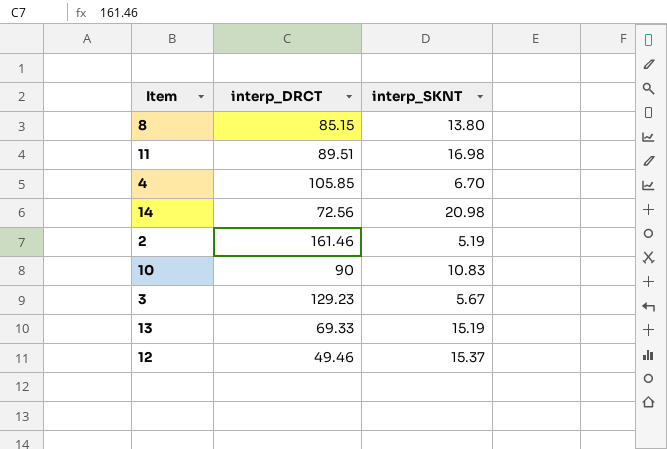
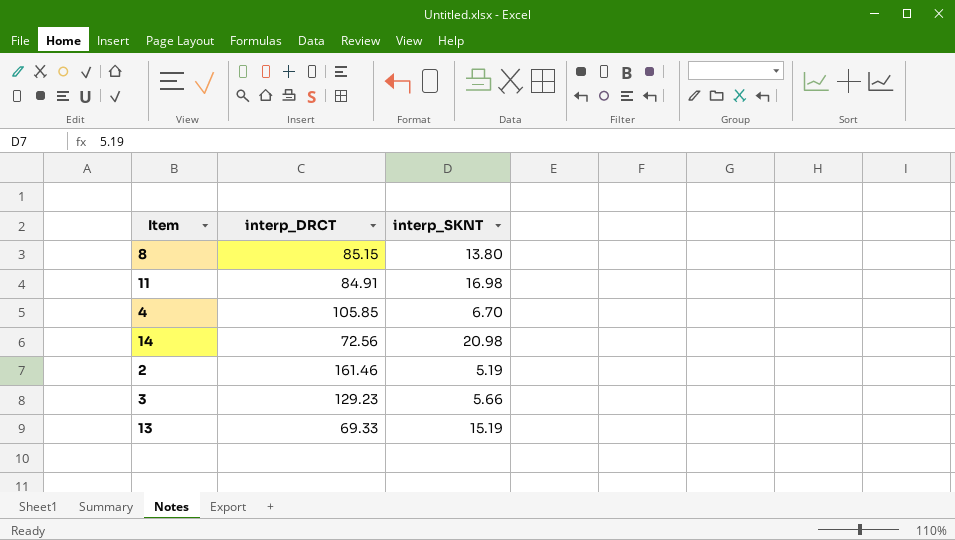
row 10: 90 | 10.83 -> none
row 12: 49.46 | 15.37 -> none
11 | interp_DRCT: 89.51 -> 84.91
3 | interp_SKNT: 5.67 -> 5.66

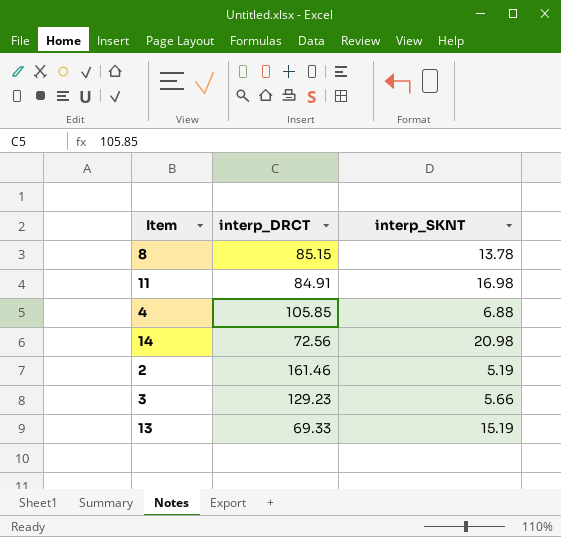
8 | interp_SKNT: 13.80 -> 13.78
4 | interp_SKNT: 6.70 -> 6.88

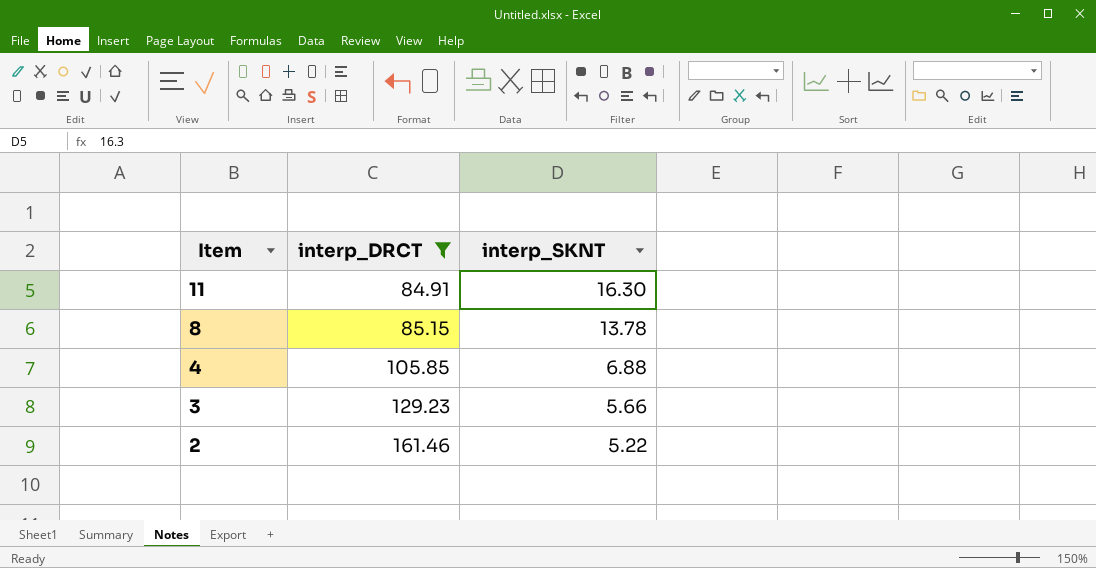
filter: none -> interp_DRCT >= 84.91
row order: none -> Item descending
11 | interp_SKNT: 16.98 -> 16.30
2 | interp_SKNT: 5.19 -> 5.22

